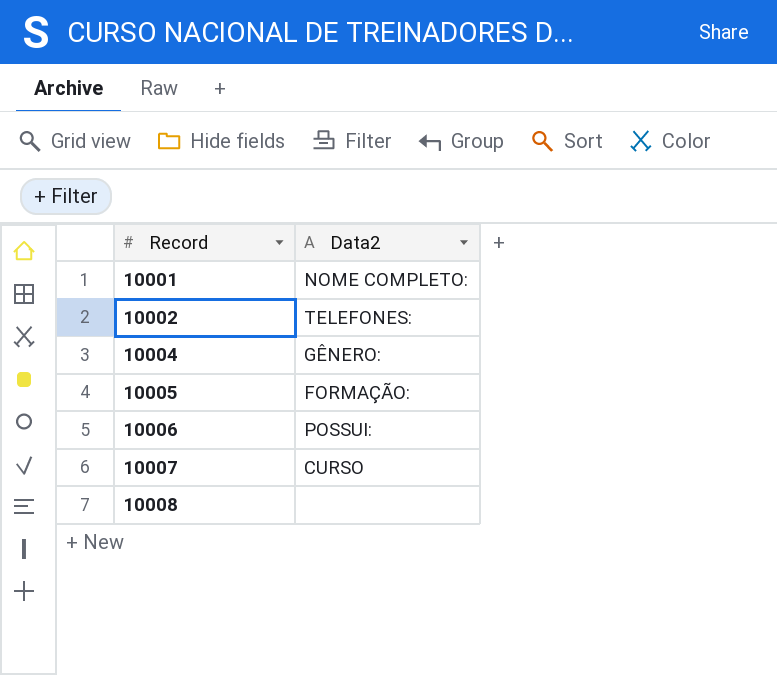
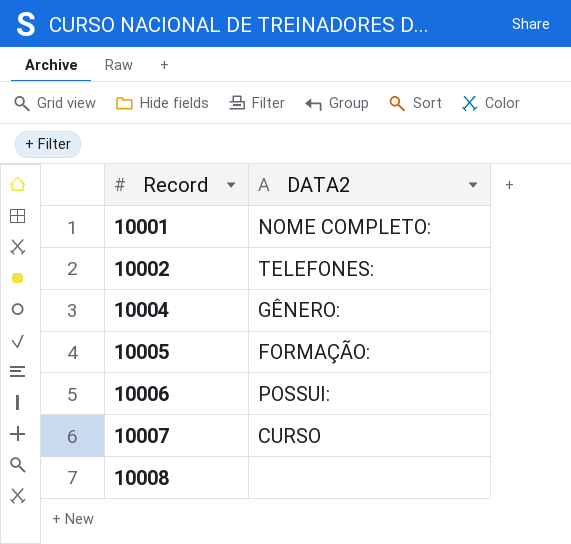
column name: Data2 -> DATA2

